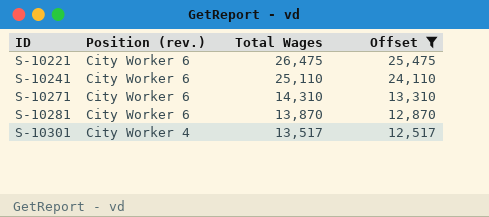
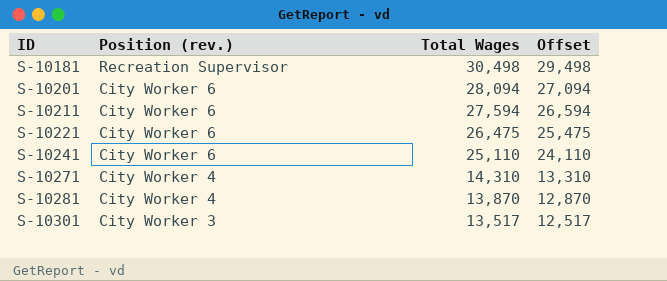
filter: Offset <= 25,475 -> none
S-10271 | Position (rev.): City Worker 6 -> City Worker 4
S-10281 | Position (rev.): City Worker 6 -> City Worker 4
S-10301 | Position (rev.): City Worker 4 -> City Worker 3

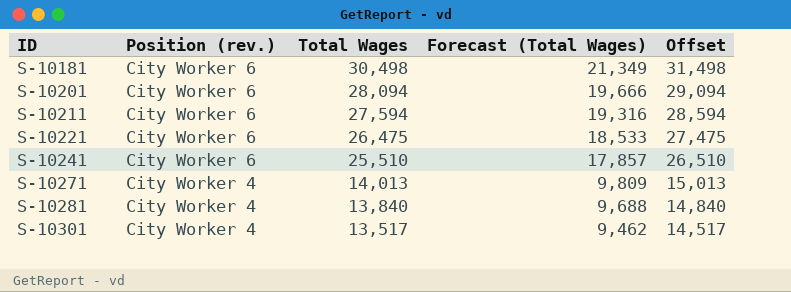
column Forecast (Total Wages) | formula: none -> [Total Wages] * 0.7
column Offset | formula: [Total Wages] - 1000 -> [Total Wages] + 1000
S-10181 | Position (rev.): Recreation Supervisor -> City Worker 6
S-10241 | Total Wages: 25,110 -> 25,510
S-10271 | Total Wages: 14,310 -> 14,013
S-10281 | Total Wages: 13,870 -> 13,840
S-10301 | Position (rev.): City Worker 3 -> City Worker 4

